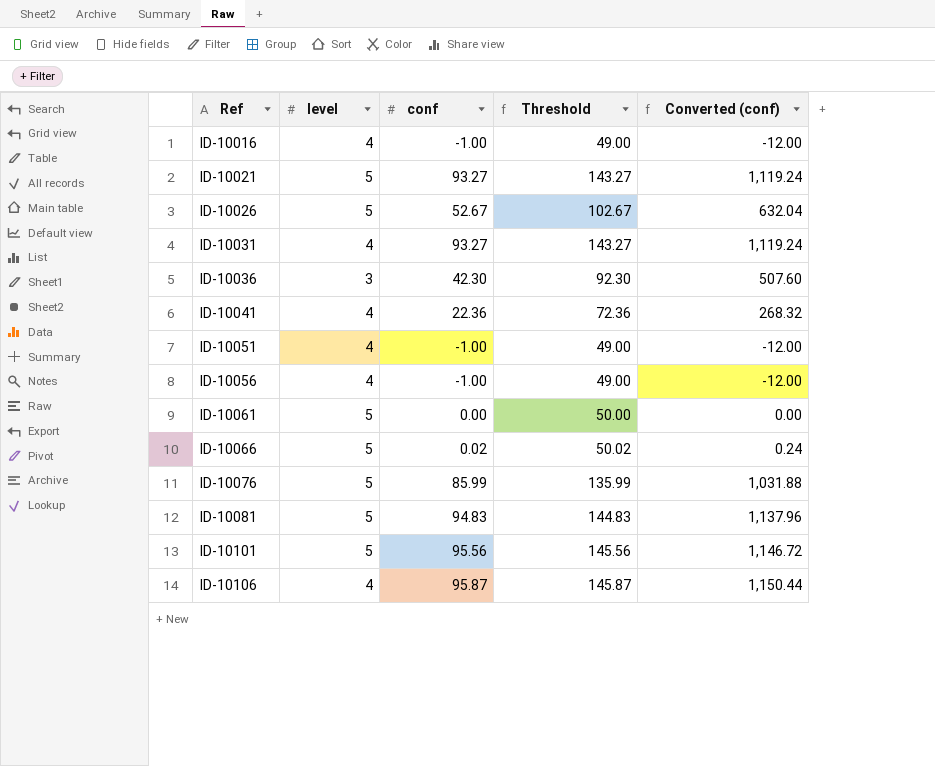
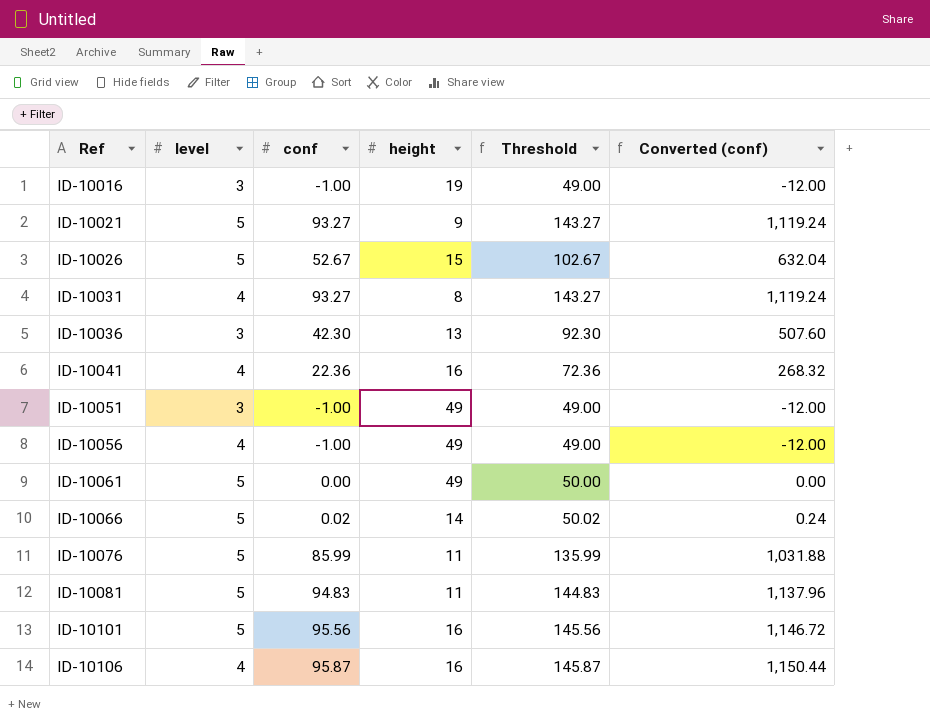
column height | position: none -> 4
ID-10016 | level: 4 -> 3
ID-10051 | level: 4 -> 3

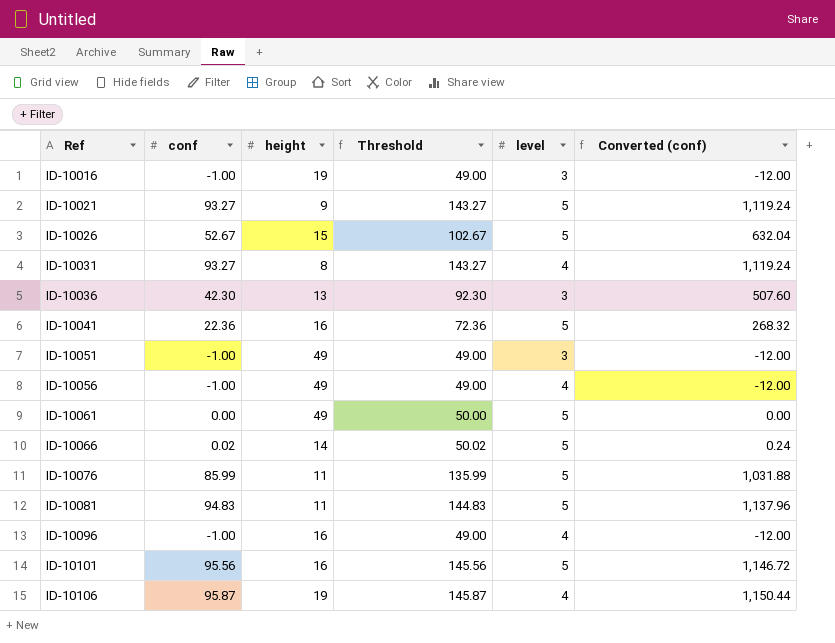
column level | position: 2 -> 5
ID-10041 | level: 4 -> 5
row ID-10096: none -> -1.00 | 16 | 49.00 | 4 | -12.00
ID-10106 | height: 16 -> 19

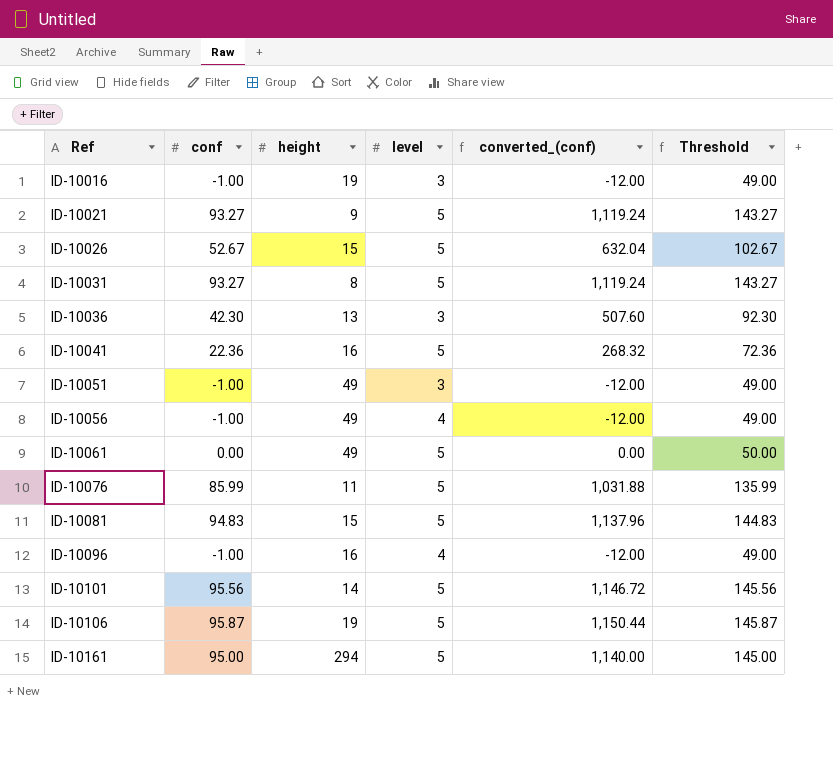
column name: Converted (conf) -> converted_(conf)
column Threshold | position: 4 -> 6
row ID-10066: 0.02 | 14 | 50.02 | 5 | 0.24 -> none
ID-10031 | level: 4 -> 5
ID-10081 | height: 11 -> 15
ID-10101 | height: 16 -> 14
ID-10106 | level: 4 -> 5
row ID-10161: none -> 95.00 | 294 | 5 | 1,140.00 | 145.00

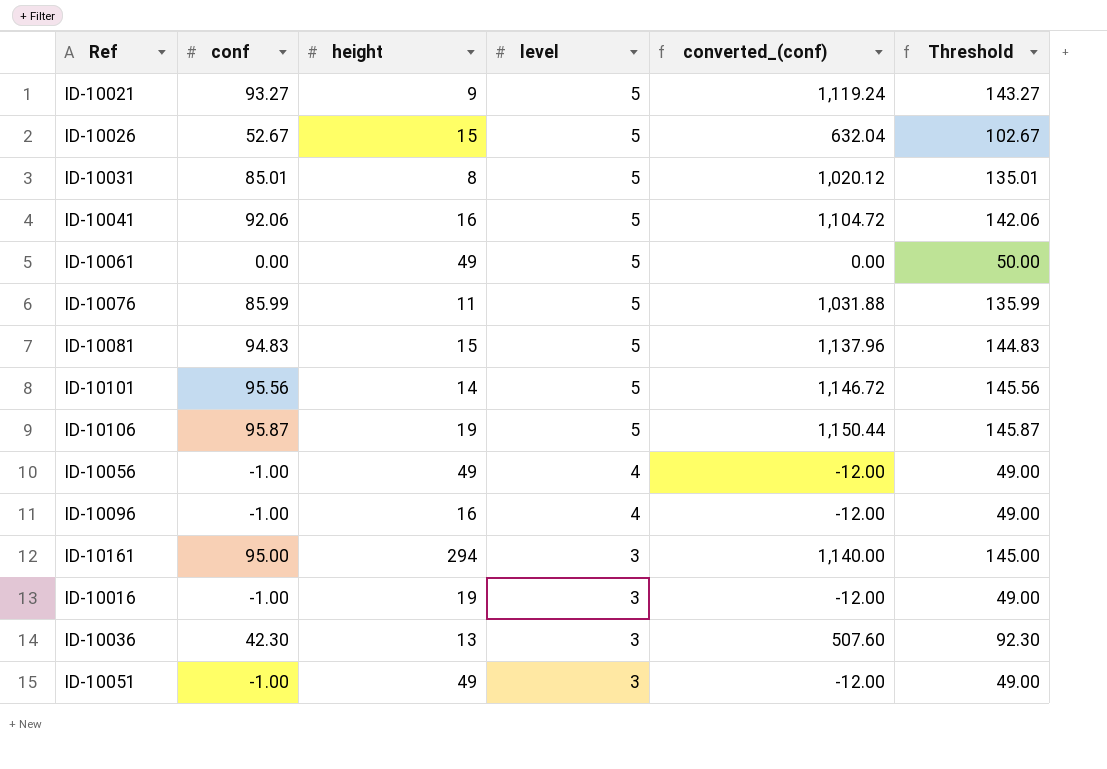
row order: Ref ascending -> level descending
ID-10031 | conf: 93.27 -> 85.01
ID-10031 | converted_(conf): 1,119.24 -> 1,020.12
ID-10031 | Threshold: 143.27 -> 135.01
ID-10041 | conf: 22.36 -> 92.06
ID-10041 | converted_(conf): 268.32 -> 1,104.72
ID-10041 | Threshold: 72.36 -> 142.06
ID-10161 | level: 5 -> 3

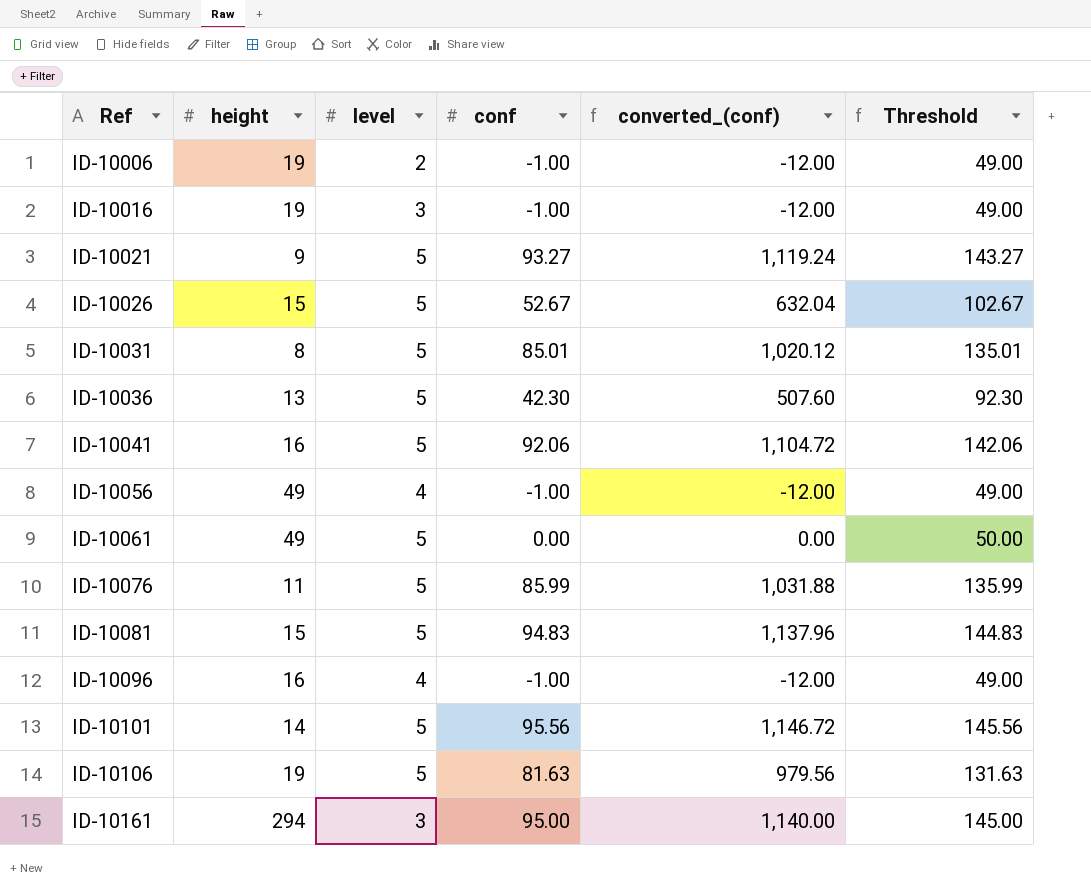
row order: level descending -> Ref ascending
column conf | position: 2 -> 4
row ID-10051: -1.00 | 49 | 3 | -12.00 | 49.00 -> none
row ID-10006: none -> 19 | 2 | -1.00 | -12.00 | 49.00
ID-10036 | level: 3 -> 5
ID-10106 | conf: 95.87 -> 81.63
ID-10106 | converted_(conf): 1,150.44 -> 979.56
ID-10106 | Threshold: 145.87 -> 131.63

